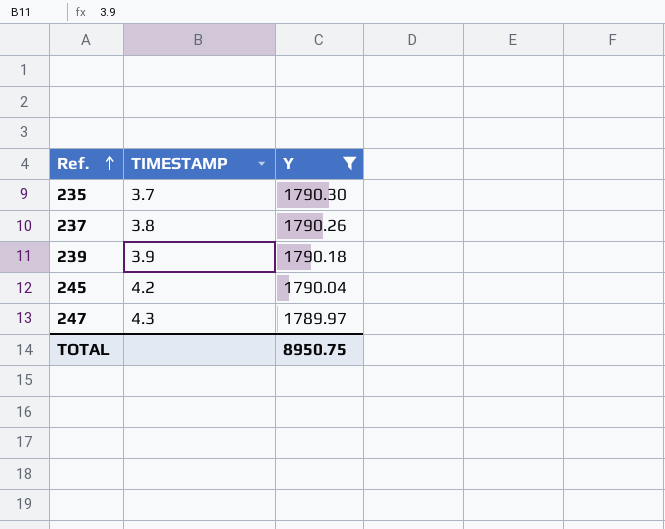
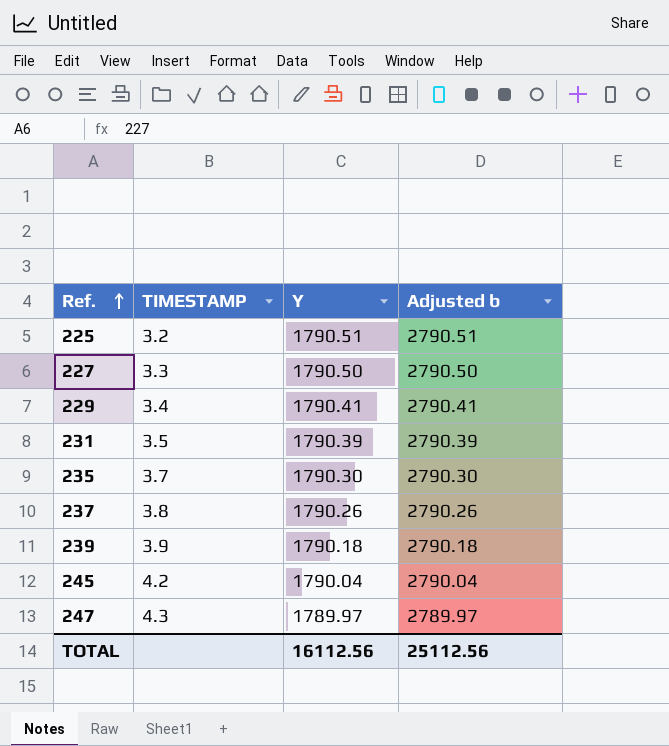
filter: Y <= 1790.30 -> none
column Adjusted b | formula: none -> [Y] + 1000
TOTAL | Y: 8950.75 -> 16112.56

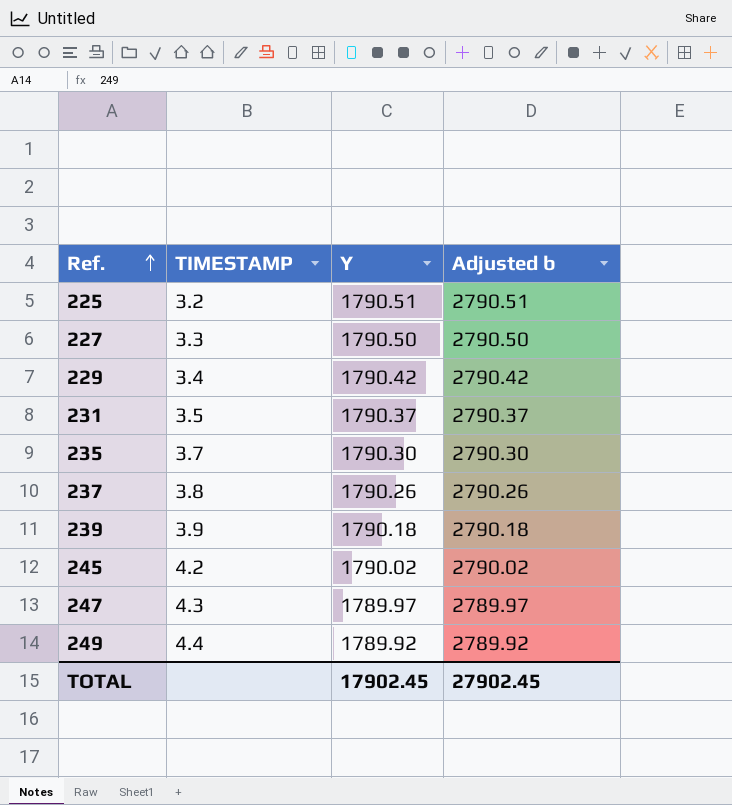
229 | Y: 1790.41 -> 1790.42
229 | Adjusted b: 2790.41 -> 2790.42
231 | Y: 1790.39 -> 1790.37
231 | Adjusted b: 2790.39 -> 2790.37
245 | Y: 1790.04 -> 1790.02
245 | Adjusted b: 2790.04 -> 2790.02
row 249: none -> 4.4 | 1789.92 | 2789.92
TOTAL | Y: 16112.56 -> 17902.45
TOTAL | Adjusted b: 25112.56 -> 27902.45

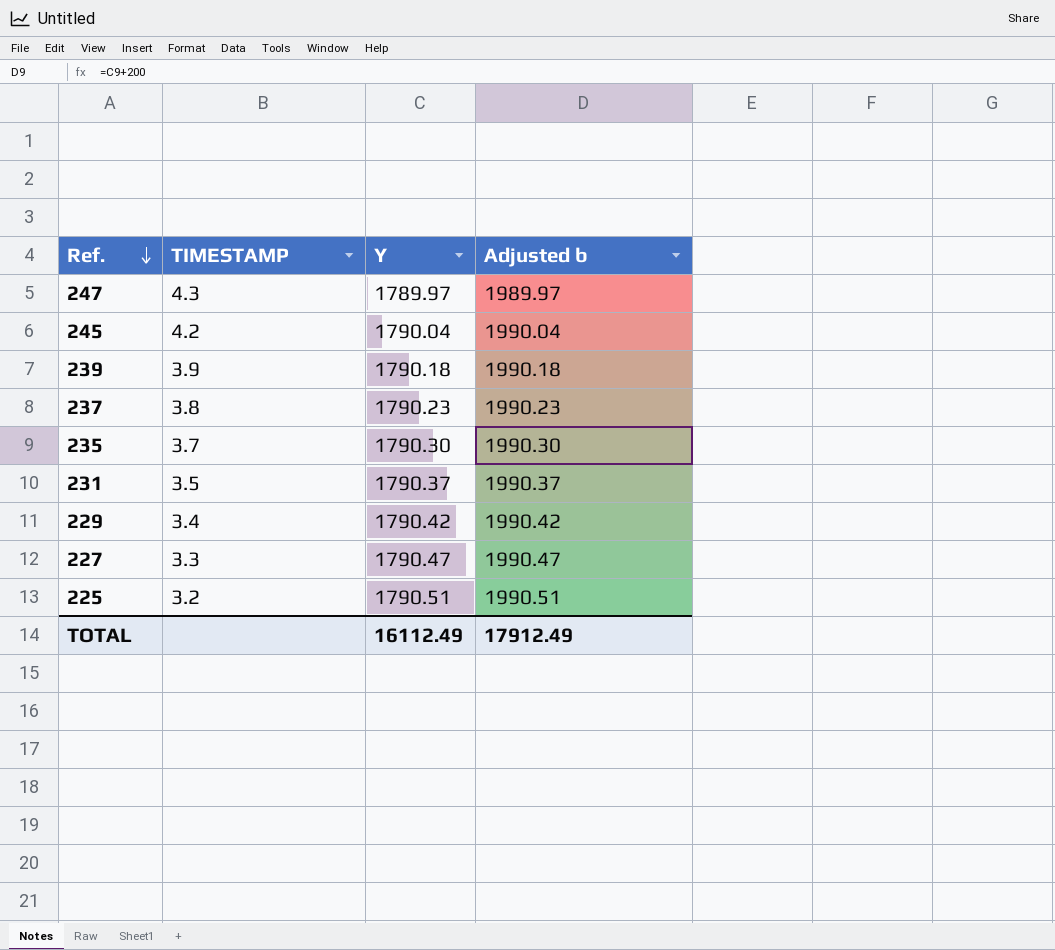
row order: Ref. ascending -> Ref. descending
column Adjusted b | formula: [Y] + 1000 -> [Y] + 200
row 249: 4.4 | 1789.92 | 2789.92 -> none
245 | Y: 1790.02 -> 1790.04
237 | Y: 1790.26 -> 1790.23
227 | Y: 1790.50 -> 1790.47
TOTAL | Y: 17902.45 -> 16112.49
TOTAL | Adjusted b: 27902.45 -> 17912.49

